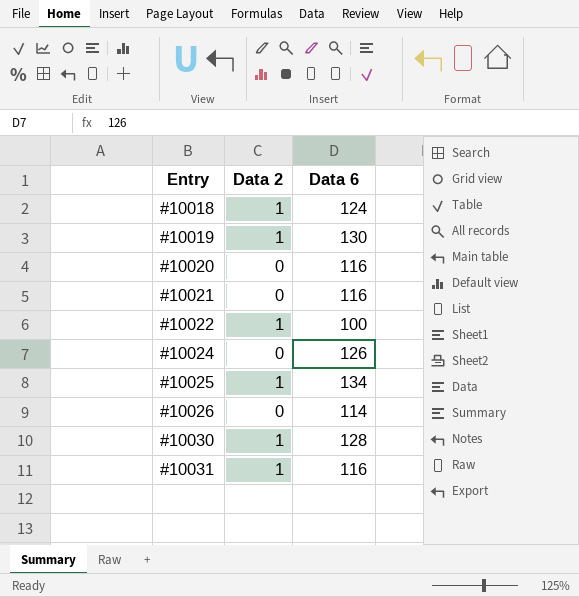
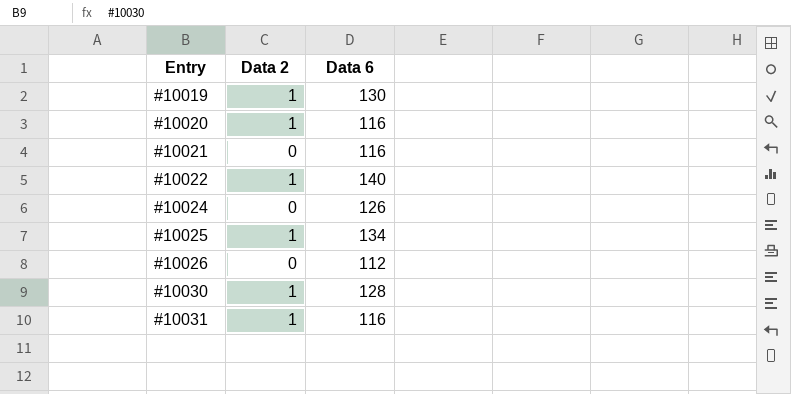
row #10018: 1 | 124 -> none
#10020 | Data 2: 0 -> 1
#10022 | Data 6: 100 -> 140
#10026 | Data 6: 114 -> 112

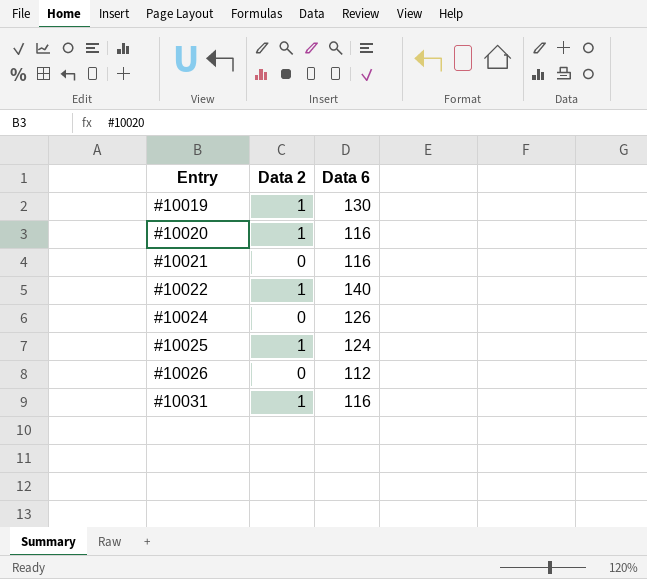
row #10030: 1 | 128 -> none
#10025 | Data 6: 134 -> 124

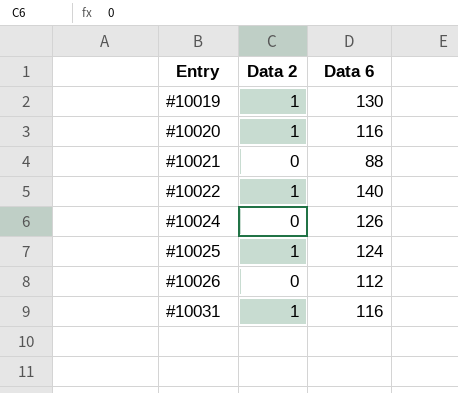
#10021 | Data 6: 116 -> 88

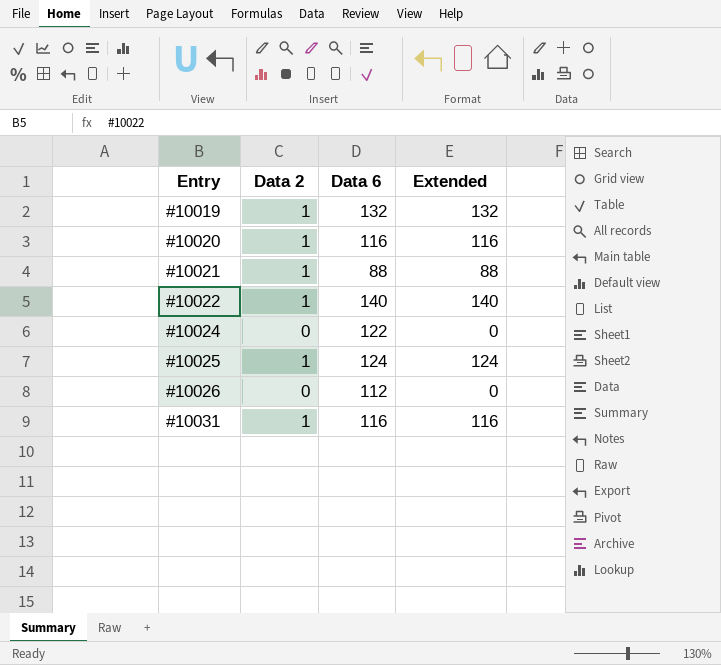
column Extended | formula: none -> [Data 2] * [Data 6]
#10019 | Data 6: 130 -> 132
#10021 | Data 2: 0 -> 1
#10024 | Data 6: 126 -> 122

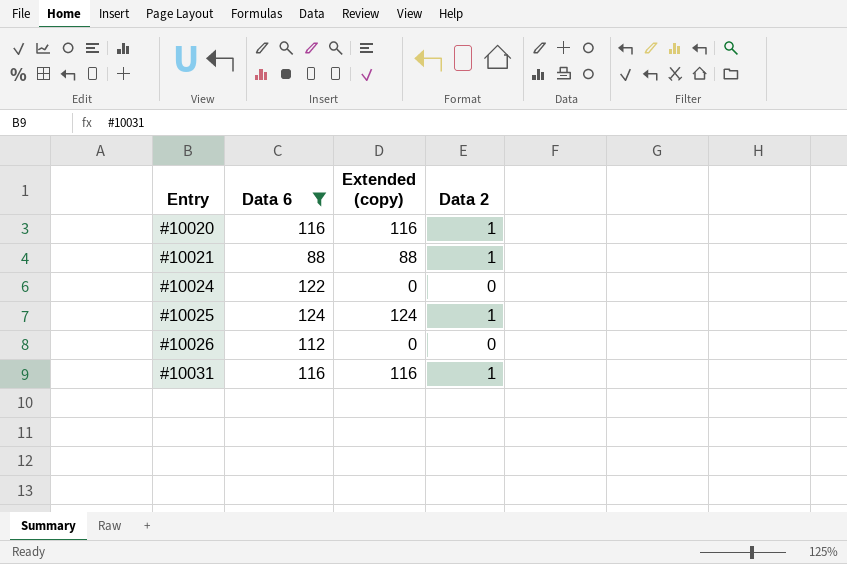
filter: none -> Data 6 <= 124
column name: Extended -> Extended (copy)
column Data 2 | position: 2 -> 4

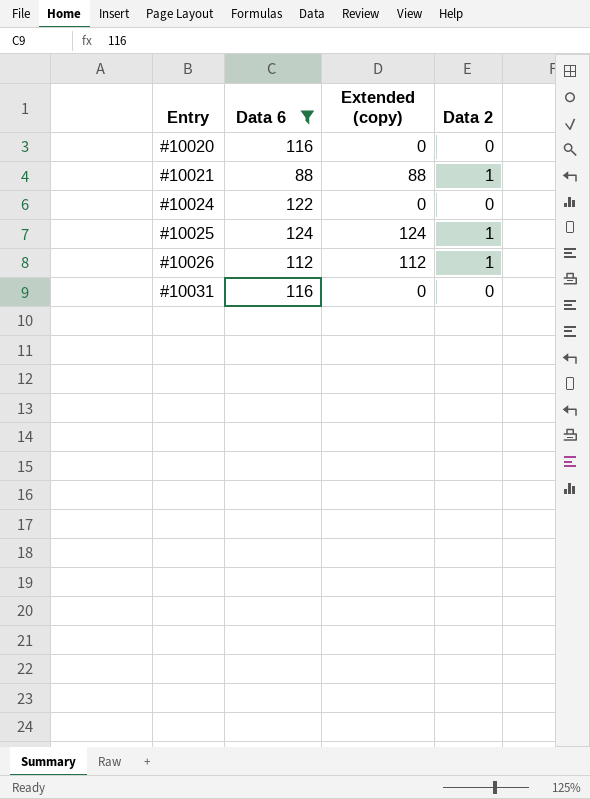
#10020 | Extended (copy): 116 -> 0
#10020 | Data 2: 1 -> 0
#10026 | Extended (copy): 0 -> 112
#10026 | Data 2: 0 -> 1
#10031 | Extended (copy): 116 -> 0
#10031 | Data 2: 1 -> 0

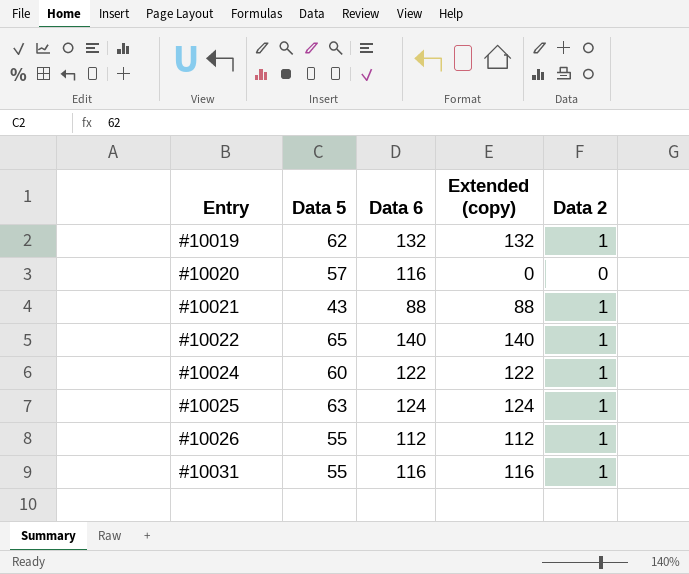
filter: Data 6 <= 124 -> none
column Data 5 | position: none -> 2
#10024 | Extended (copy): 0 -> 122
#10024 | Data 2: 0 -> 1
#10031 | Extended (copy): 0 -> 116
#10031 | Data 2: 0 -> 1

